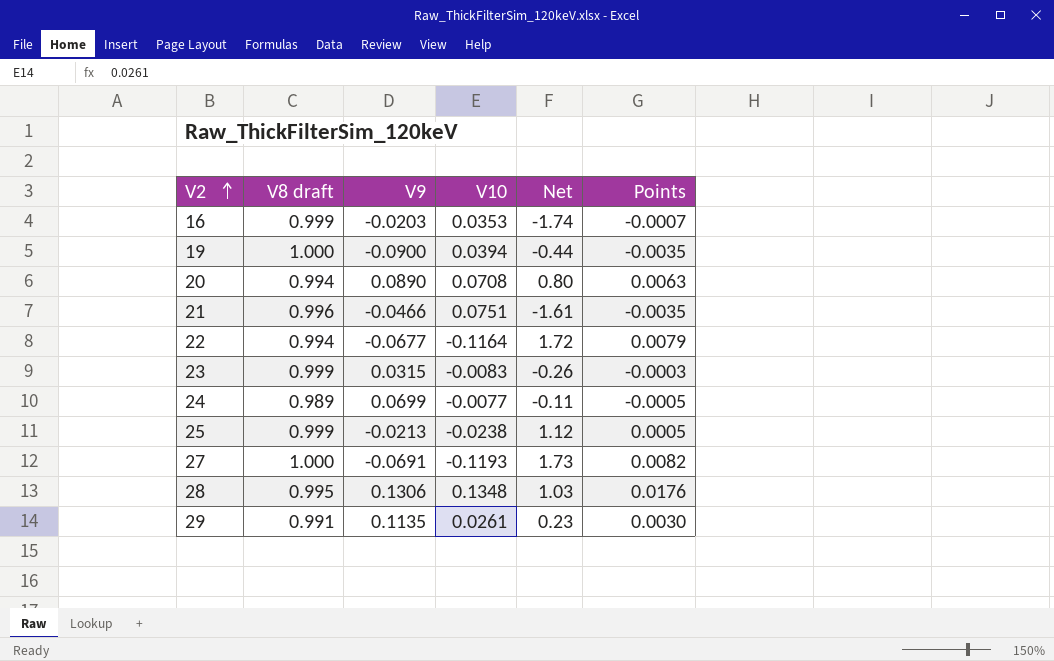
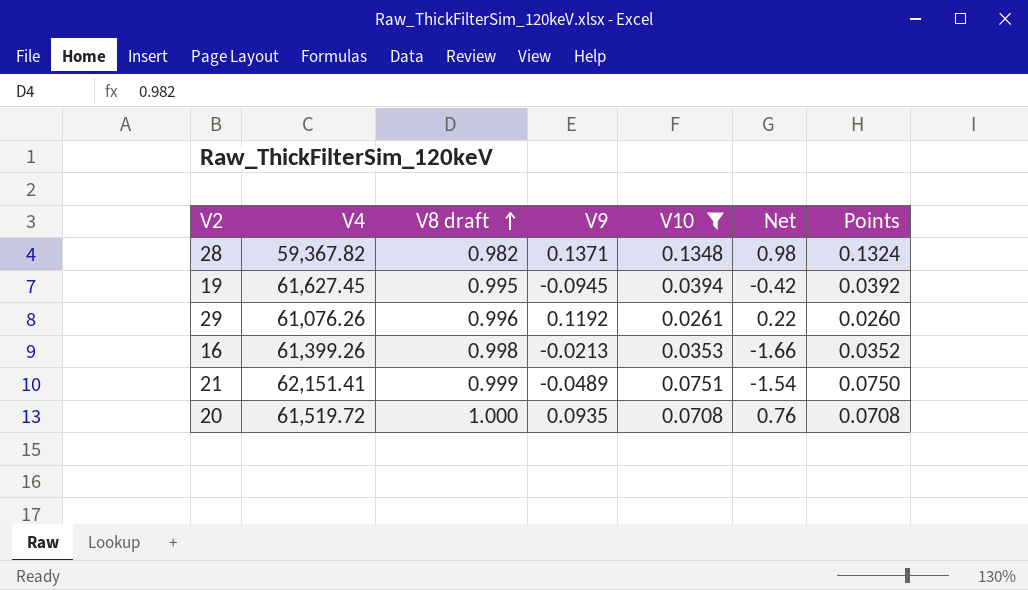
filter: none -> V10 >= 0.0261
row order: V2 ascending -> V8 draft ascending
column V4 | position: none -> 2
column Points | formula: [V9] * [V10] -> [V8 draft] * [V10]
28 | V8 draft: 0.995 -> 0.982
28 | V9: 0.1306 -> 0.1371
28 | Net: 1.03 -> 0.98
19 | V8 draft: 1.000 -> 0.995
19 | V9: -0.0900 -> -0.0945
19 | Net: -0.44 -> -0.42
29 | V8 draft: 0.991 -> 0.996
29 | V9: 0.1135 -> 0.1192
29 | Net: 0.23 -> 0.22
16 | V8 draft: 0.999 -> 0.998
16 | V9: -0.0203 -> -0.0213
16 | Net: -1.74 -> -1.66
21 | V8 draft: 0.996 -> 0.999
21 | V9: -0.0466 -> -0.0489
21 | Net: -1.61 -> -1.54
20 | V8 draft: 0.994 -> 1.000
20 | V9: 0.0890 -> 0.0935
20 | Net: 0.80 -> 0.76

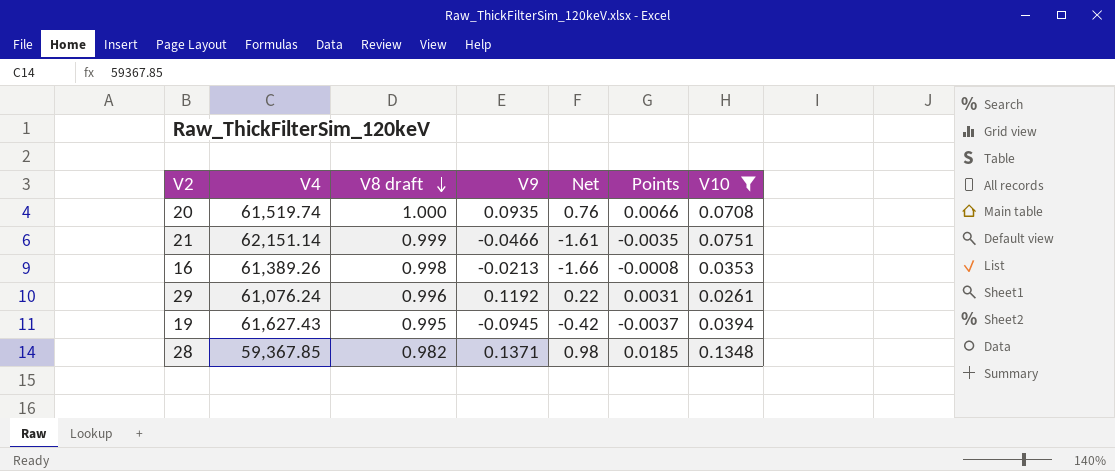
row order: V8 draft ascending -> V8 draft descending
column Points | formula: [V8 draft] * [V10] -> [V9] * [V10]
column V10 | position: 5 -> 7
20 | V4: 61,519.72 -> 61,519.74
21 | V4: 62,151.41 -> 62,151.14
21 | V9: -0.0489 -> -0.0466
21 | Net: -1.54 -> -1.61
16 | V4: 61,399.26 -> 61,389.26
29 | V4: 61,076.26 -> 61,076.24
19 | V4: 61,627.45 -> 61,627.43
28 | V4: 59,367.82 -> 59,367.85

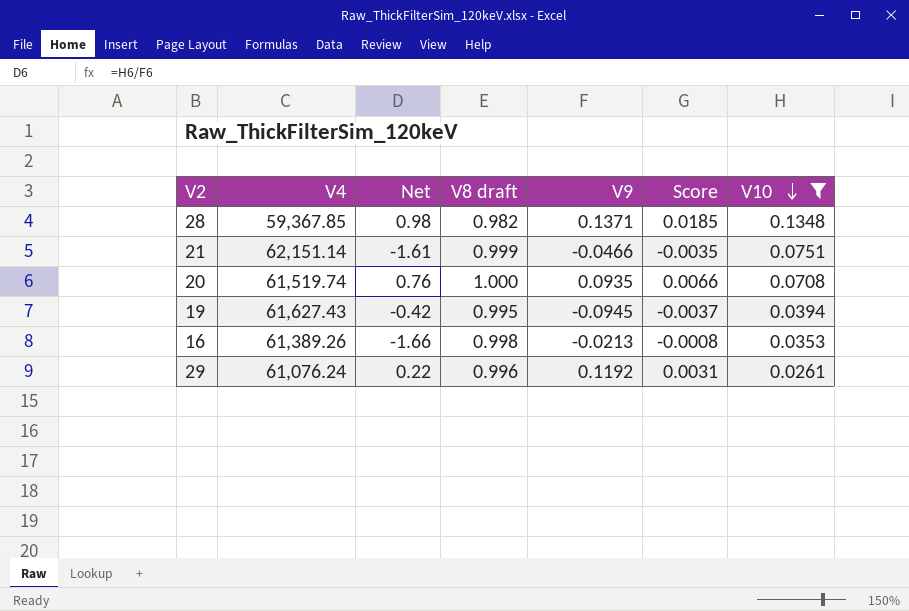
row order: V8 draft descending -> V10 descending
column Net | position: 5 -> 3
column name: Points -> Score

